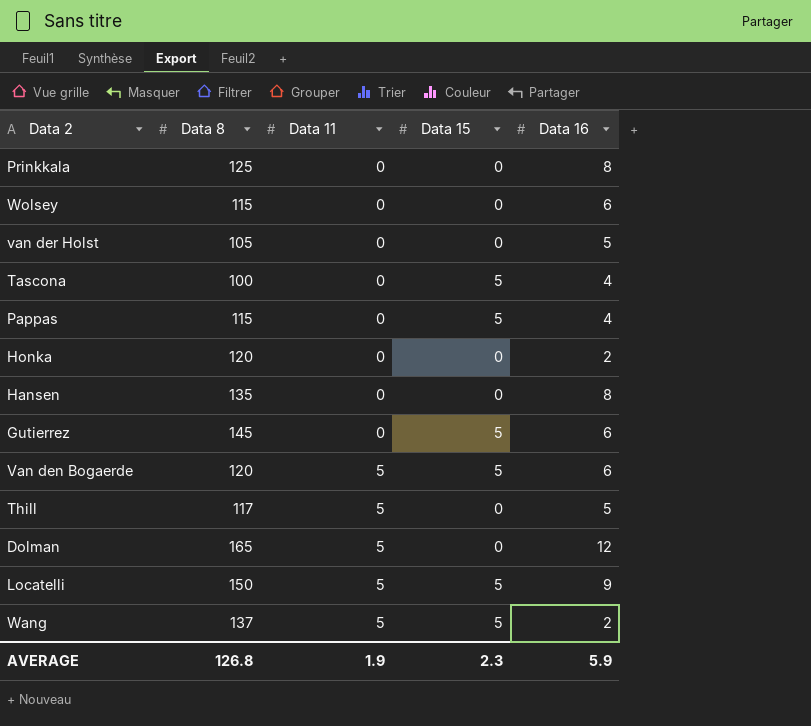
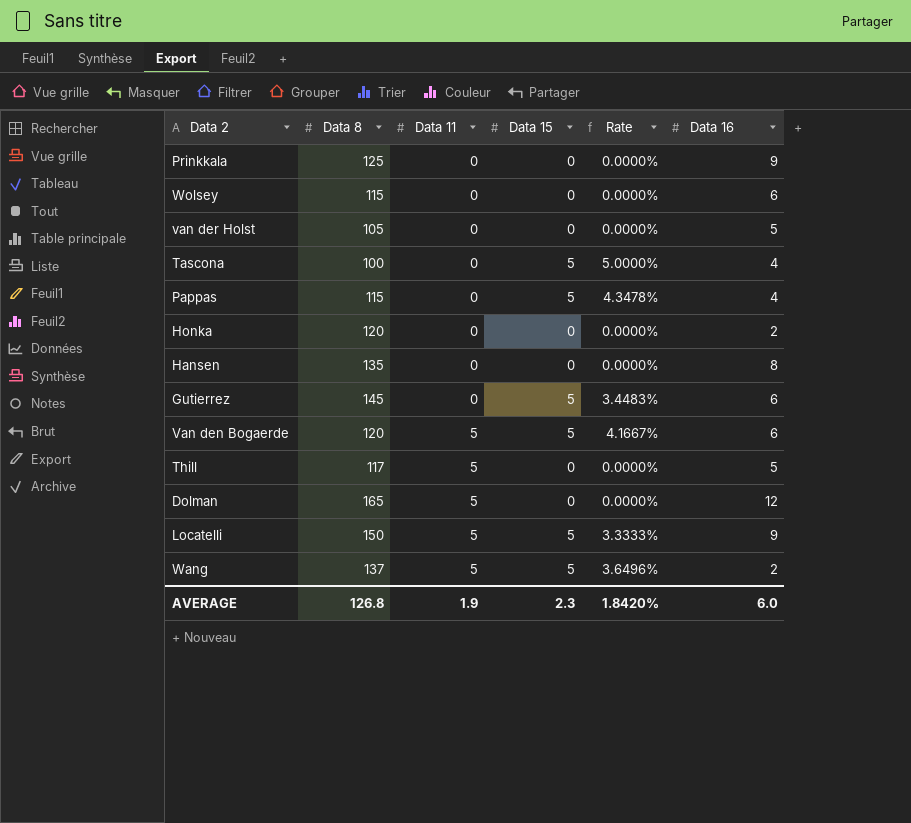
column Rate | formula: none -> [Data 15] / [Data 8]
Prinkkala | Data 16: 8 -> 9
AVERAGE | Data 16: 5.9 -> 6.0

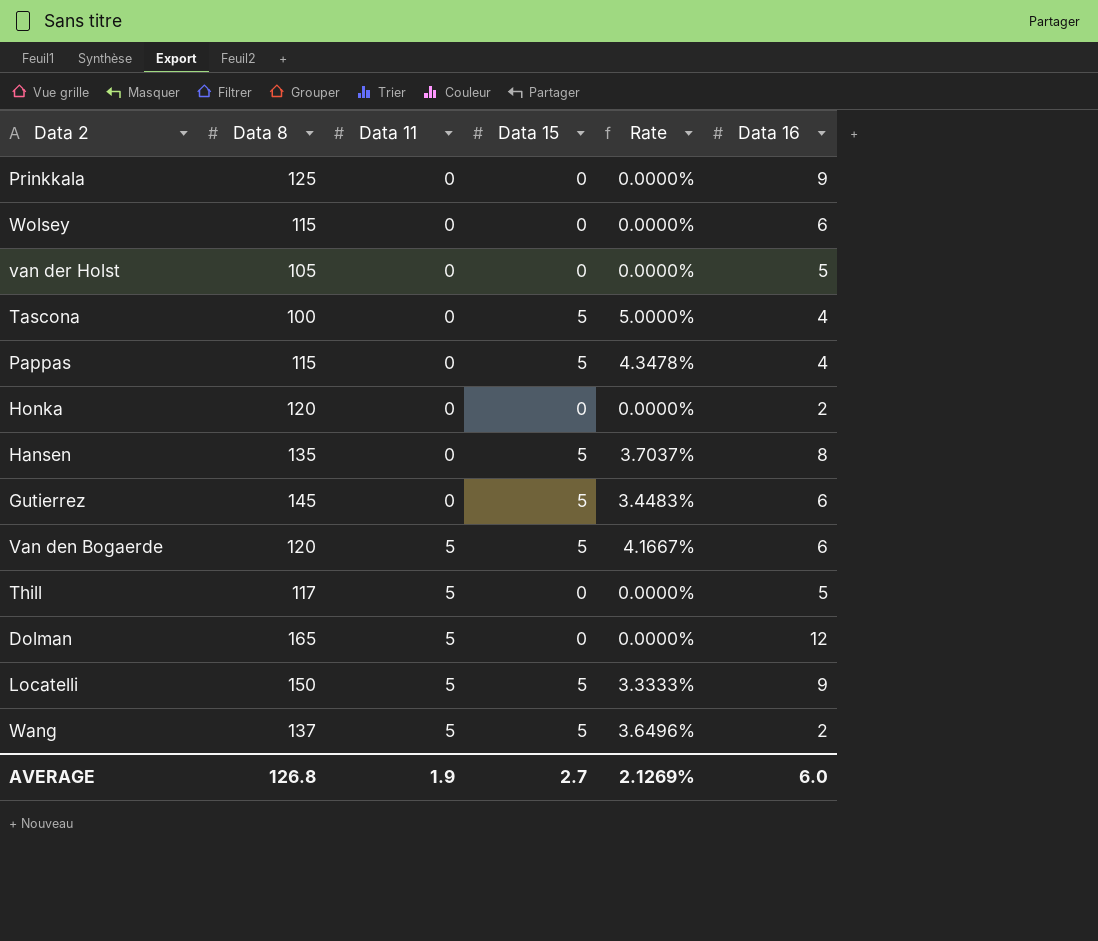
Hansen | Data 15: 0 -> 5
Hansen | Rate: 0.0000% -> 3.7037%
AVERAGE | Data 15: 2.3 -> 2.7
AVERAGE | Rate: 1.8420% -> 2.1269%

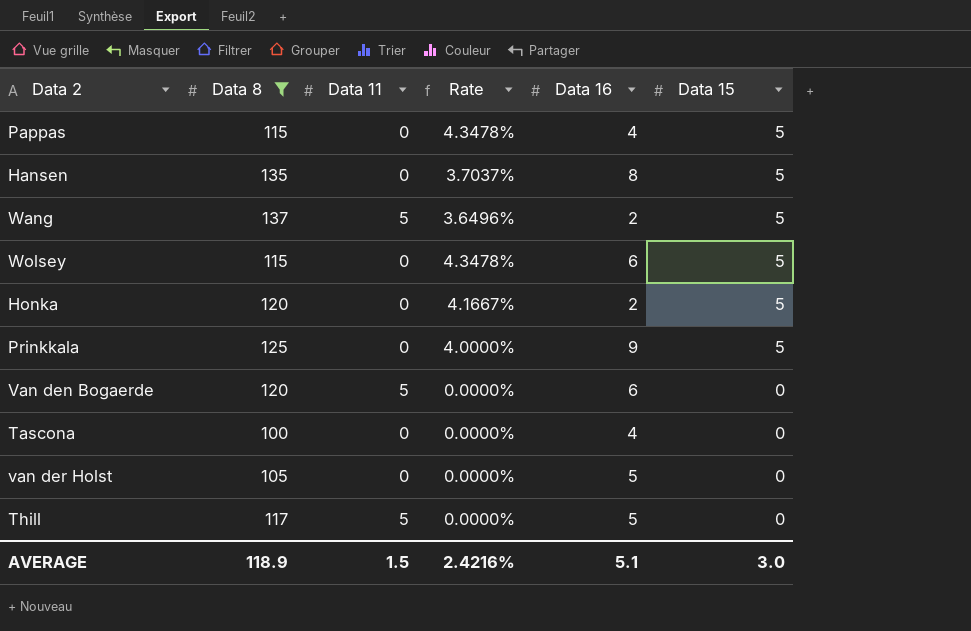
filter: none -> Data 8 <= 137
row order: Data 11 ascending -> Data 15 descending
column Data 15 | position: 4 -> 6
Wolsey | Rate: 0.0000% -> 4.3478%
Wolsey | Data 15: 0 -> 5
Honka | Rate: 0.0000% -> 4.1667%
Honka | Data 15: 0 -> 5
Prinkkala | Rate: 0.0000% -> 4.0000%
Prinkkala | Data 15: 0 -> 5
Van den Bogaerde | Rate: 4.1667% -> 0.0000%
Van den Bogaerde | Data 15: 5 -> 0
Tascona | Rate: 5.0000% -> 0.0000%
Tascona | Data 15: 5 -> 0
AVERAGE | Data 8: 126.8 -> 118.9
AVERAGE | Data 11: 1.9 -> 1.5
AVERAGE | Rate: 2.1269% -> 2.4216%
AVERAGE | Data 16: 6.0 -> 5.1
AVERAGE | Data 15: 2.7 -> 3.0

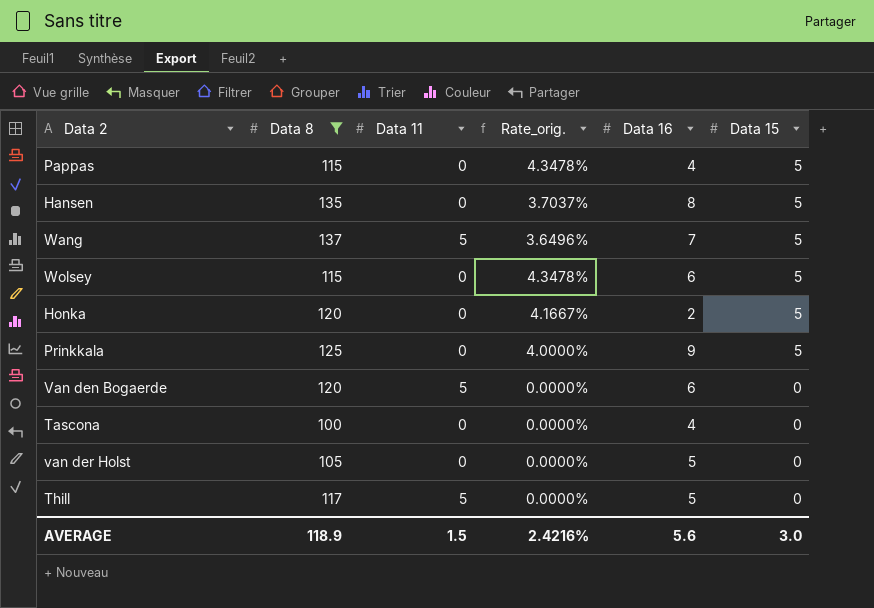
column name: Rate -> Rate_orig.
Wang | Data 16: 2 -> 7
AVERAGE | Data 16: 5.1 -> 5.6

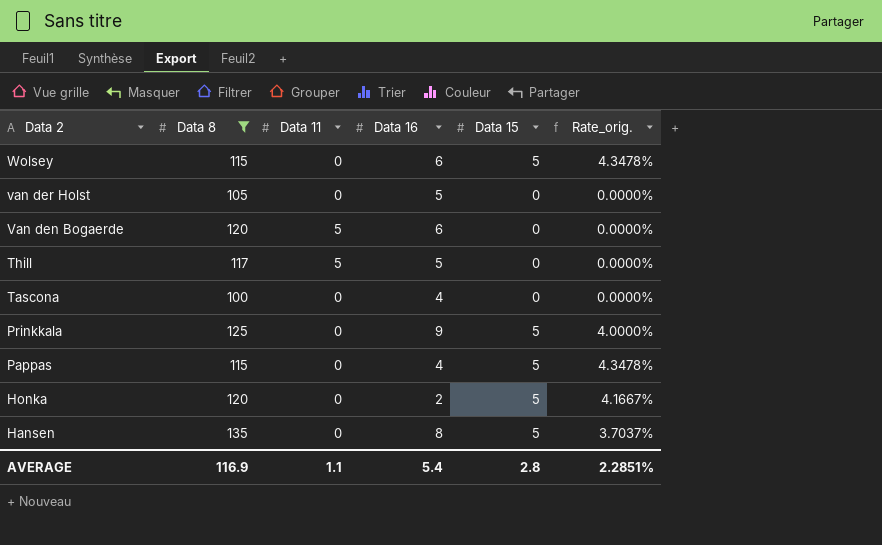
row order: Data 15 descending -> Data 2 descending
column Rate_orig. | position: 4 -> 6
row Wang: 137 | 5 | 3.6496% | 7 | 5 -> none
AVERAGE | Data 8: 118.9 -> 116.9
AVERAGE | Data 11: 1.5 -> 1.1
AVERAGE | Data 16: 5.6 -> 5.4
AVERAGE | Data 15: 3.0 -> 2.8
AVERAGE | Rate_orig.: 2.4216% -> 2.2851%

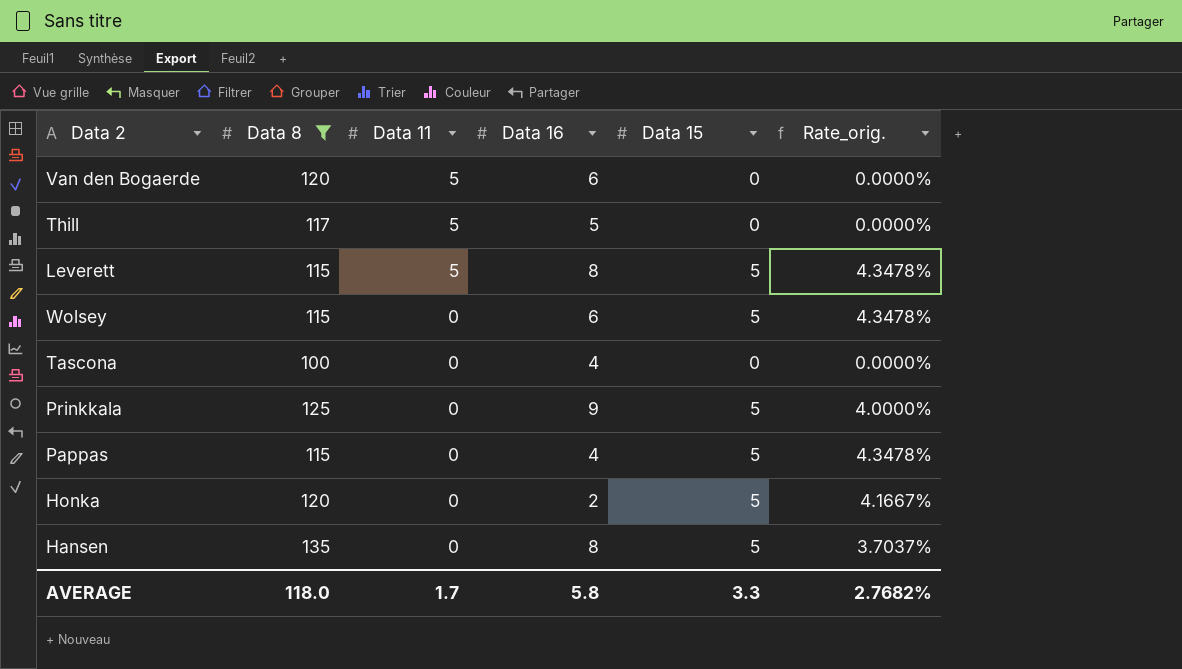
row order: Data 2 descending -> Data 11 descending
row van der Holst: 105 | 0 | 5 | 0 | 0.0000% -> none
row Leverett: none -> 115 | 5 | 8 | 5 | 4.3478%
AVERAGE | Data 8: 116.9 -> 118.0
AVERAGE | Data 11: 1.1 -> 1.7
AVERAGE | Data 16: 5.4 -> 5.8
AVERAGE | Data 15: 2.8 -> 3.3
AVERAGE | Rate_orig.: 2.2851% -> 2.7682%

